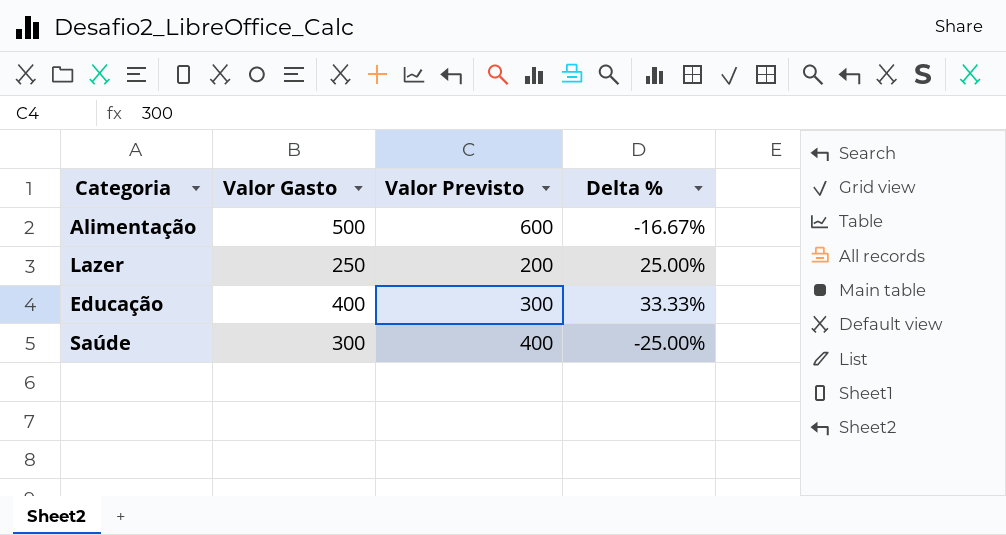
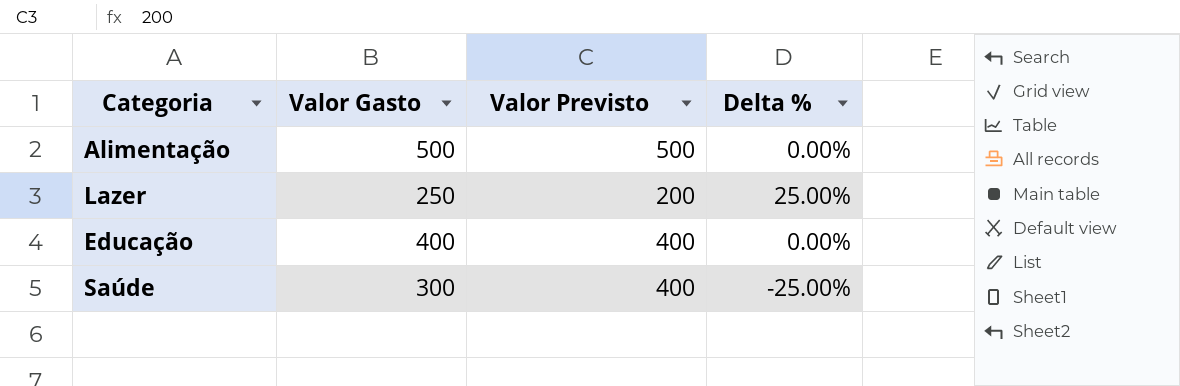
Alimentação | Valor Previsto: 600 -> 500
Alimentação | Delta %: -16.67% -> 0.00%
Educação | Valor Previsto: 300 -> 400
Educação | Delta %: 33.33% -> 0.00%

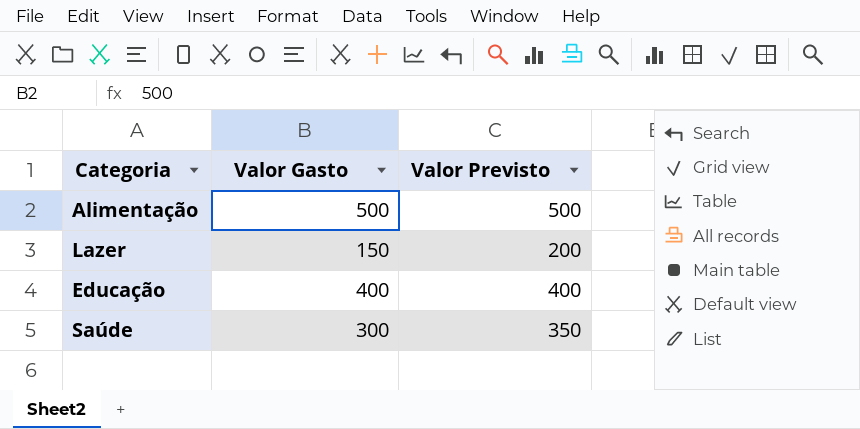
column Delta % | formula: ([Valor Gasto] - [Valor Previsto]) / [Valor Previsto] -> none
Lazer | Valor Gasto: 250 -> 150
Saúde | Valor Previsto: 400 -> 350

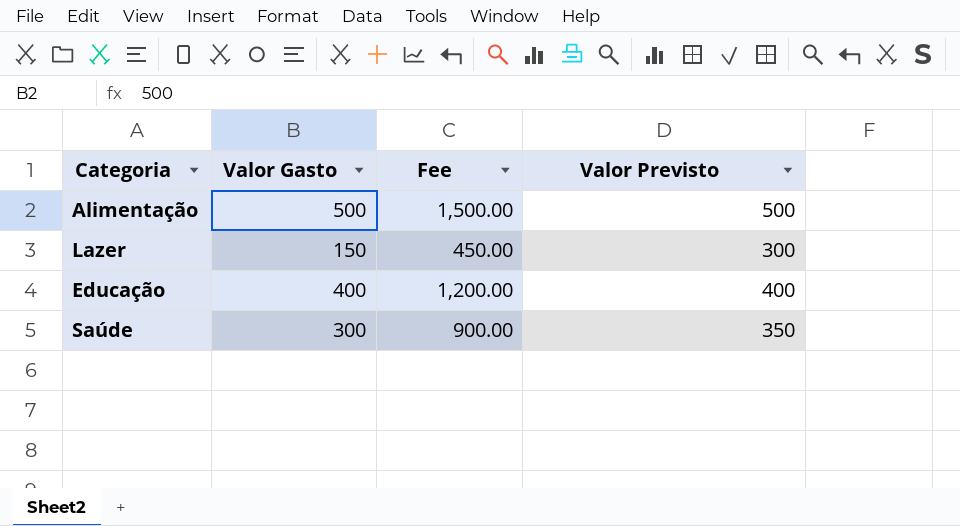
column Fee | formula: none -> [Valor Gasto] * 3
Lazer | Valor Previsto: 200 -> 300

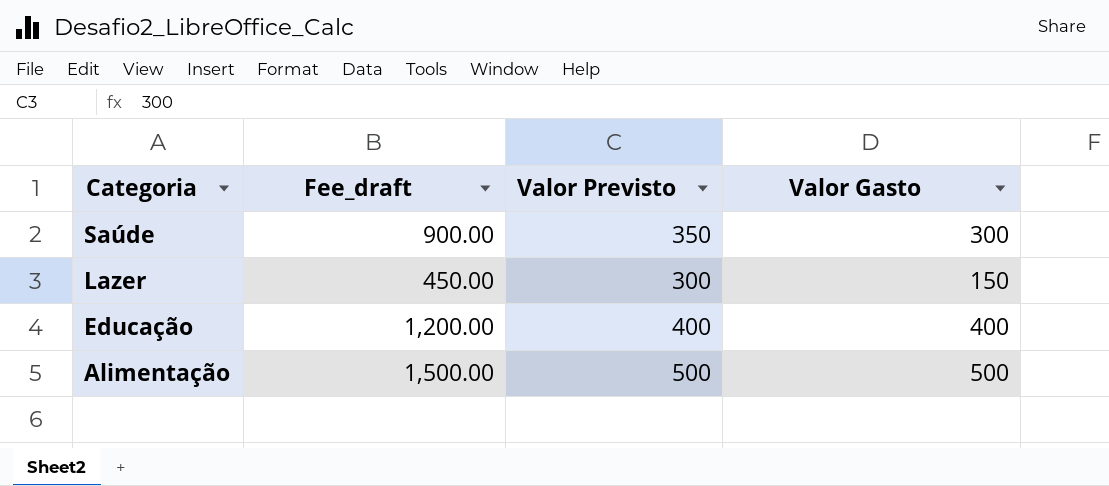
row order: none -> Categoria descending
column name: Fee -> Fee_draft
column Valor Gasto | position: 2 -> 4

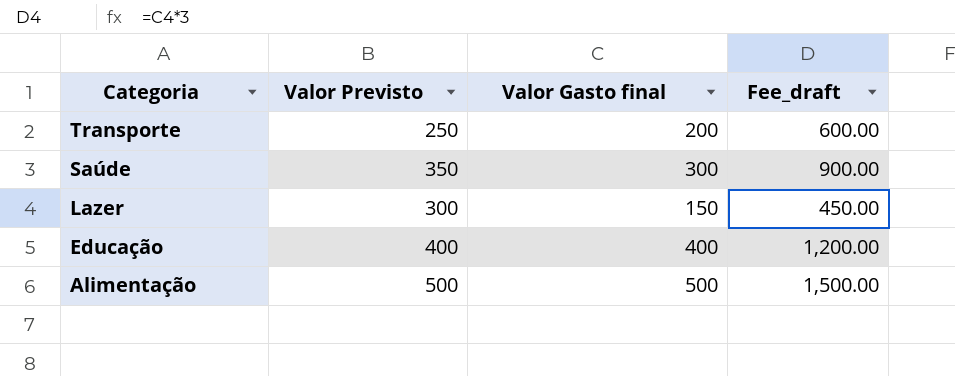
column name: Valor Gasto -> Valor Gasto final
column Fee_draft | position: 2 -> 4
row Transporte: none -> 250 | 200 | 600.00

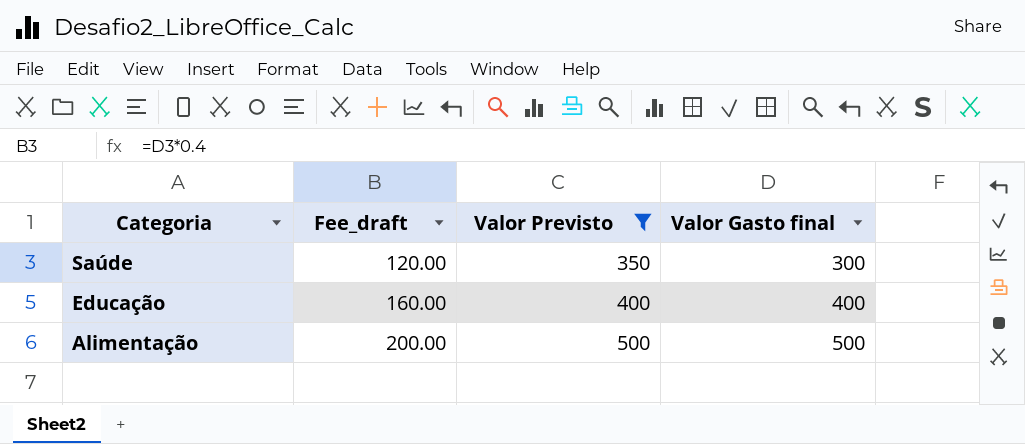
filter: none -> Valor Previsto >= 350
column Fee_draft | formula: [Valor Gasto final] * 3 -> [Valor Gasto final] * 0.4
column Fee_draft | position: 4 -> 2

